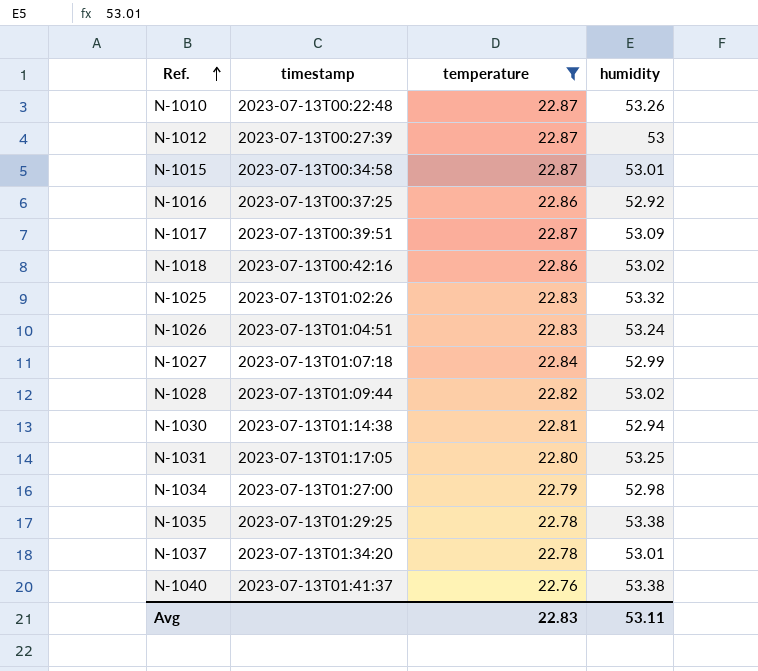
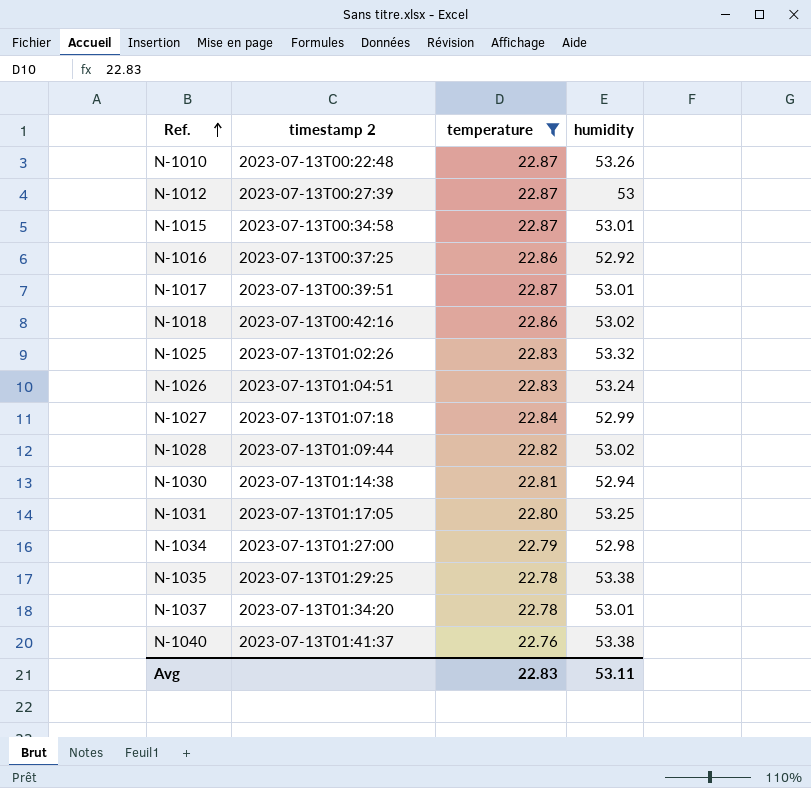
column name: timestamp -> timestamp 2
N-1017 | humidity: 53.09 -> 53.01

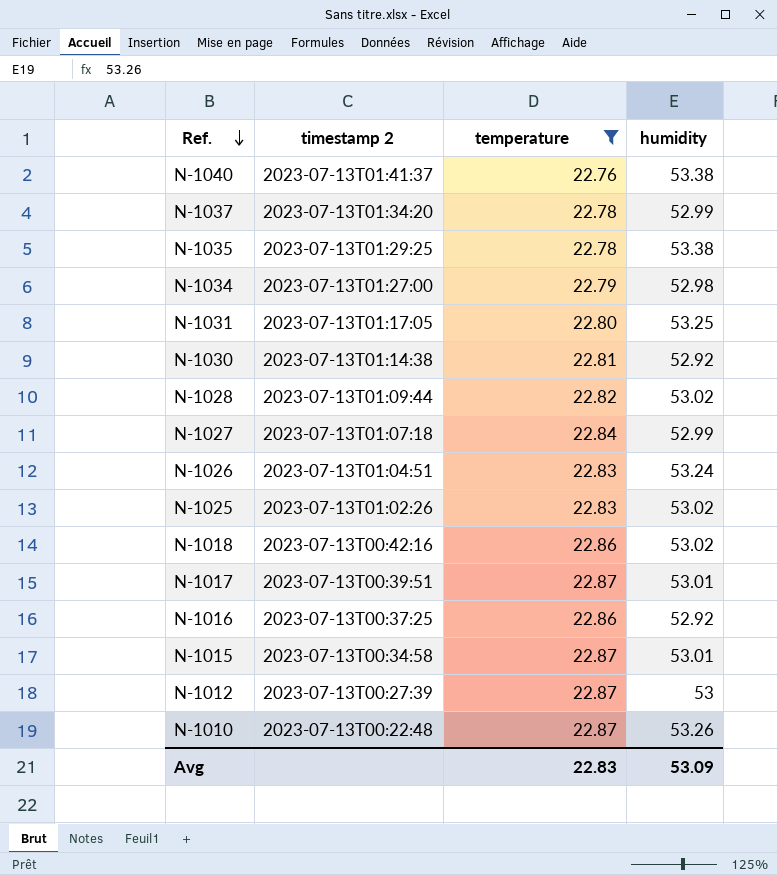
row order: Ref. ascending -> Ref. descending
N-1037 | humidity: 53.01 -> 52.99
N-1030 | humidity: 52.94 -> 52.92
N-1025 | humidity: 53.32 -> 53.02
Avg | humidity: 53.11 -> 53.09

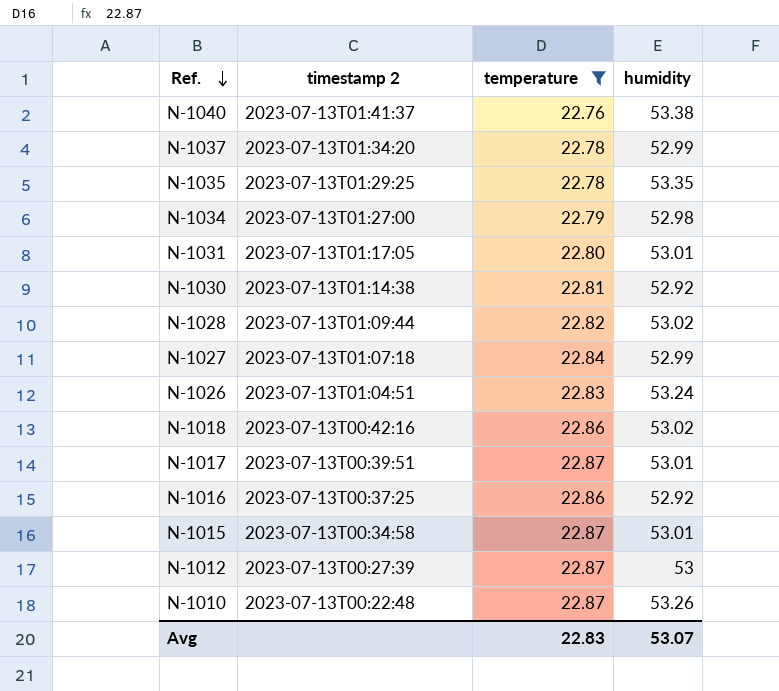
row N-1025: 2023-07-13T01:02:26 | 22.83 | 53.02 -> none
N-1035 | humidity: 53.38 -> 53.35
N-1031 | humidity: 53.25 -> 53.01
Avg | humidity: 53.09 -> 53.07

